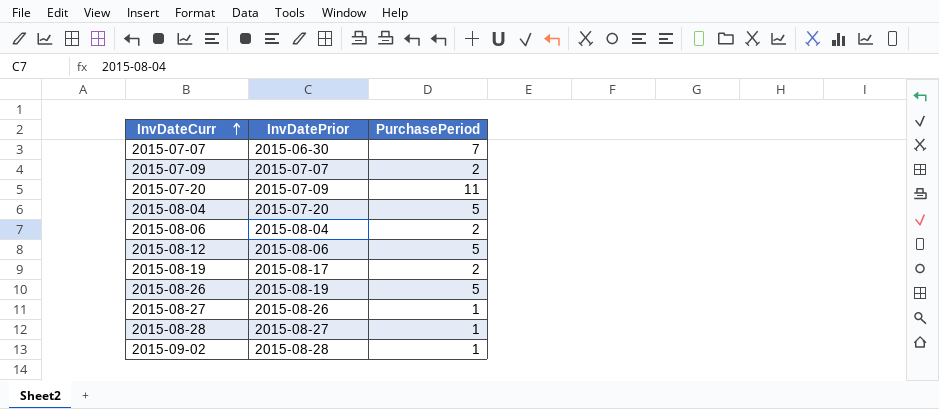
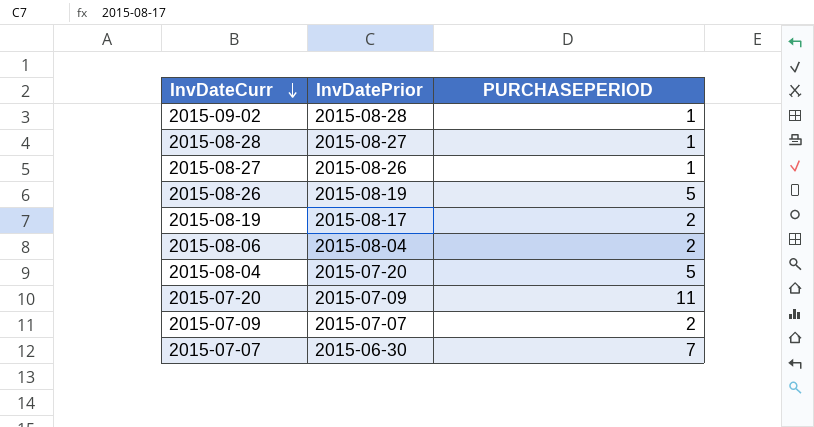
row order: InvDateCurr ascending -> InvDateCurr descending
column name: PurchasePeriod -> PURCHASEPERIOD
row 2015-08-12: 2015-08-06 | 5 -> none

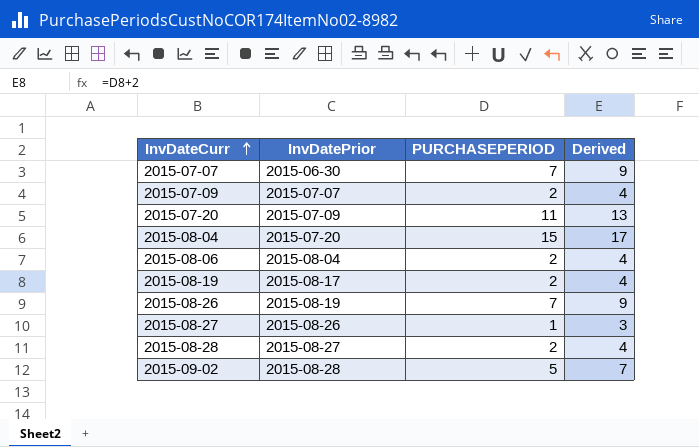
row order: InvDateCurr descending -> InvDateCurr ascending
column Derived | formula: none -> [PURCHASEPERIOD] + 2
2015-08-04 | PURCHASEPERIOD: 5 -> 15
2015-08-26 | PURCHASEPERIOD: 5 -> 7
2015-08-28 | PURCHASEPERIOD: 1 -> 2
2015-09-02 | PURCHASEPERIOD: 1 -> 5

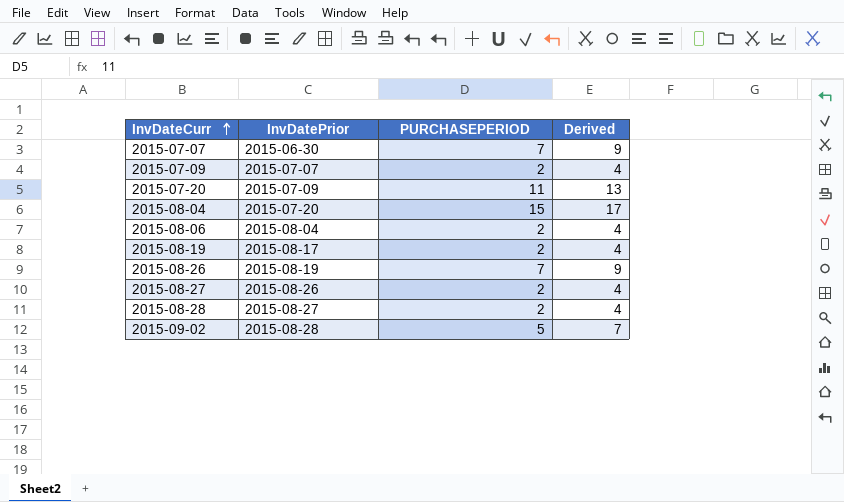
2015-08-27 | PURCHASEPERIOD: 1 -> 2
2015-08-27 | Derived: 3 -> 4

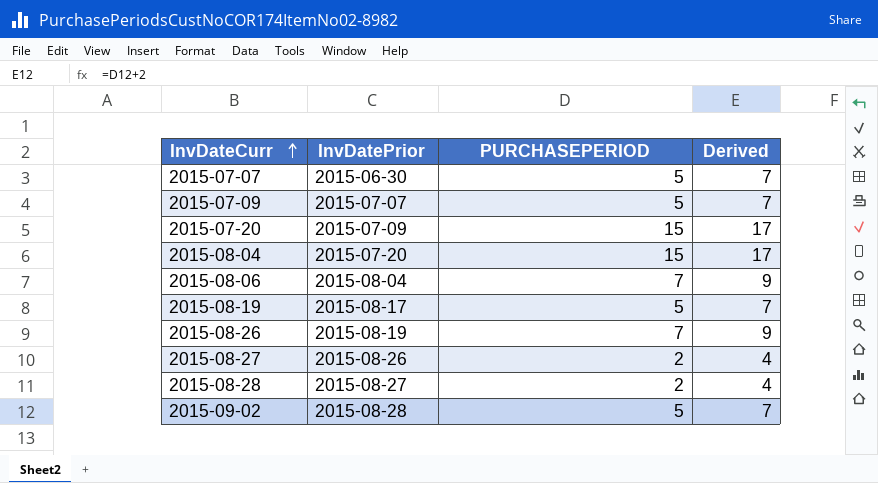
2015-07-07 | PURCHASEPERIOD: 7 -> 5
2015-07-07 | Derived: 9 -> 7
2015-07-09 | PURCHASEPERIOD: 2 -> 5
2015-07-09 | Derived: 4 -> 7
2015-07-20 | PURCHASEPERIOD: 11 -> 15
2015-07-20 | Derived: 13 -> 17
2015-08-06 | PURCHASEPERIOD: 2 -> 7
2015-08-06 | Derived: 4 -> 9
2015-08-19 | PURCHASEPERIOD: 2 -> 5
2015-08-19 | Derived: 4 -> 7

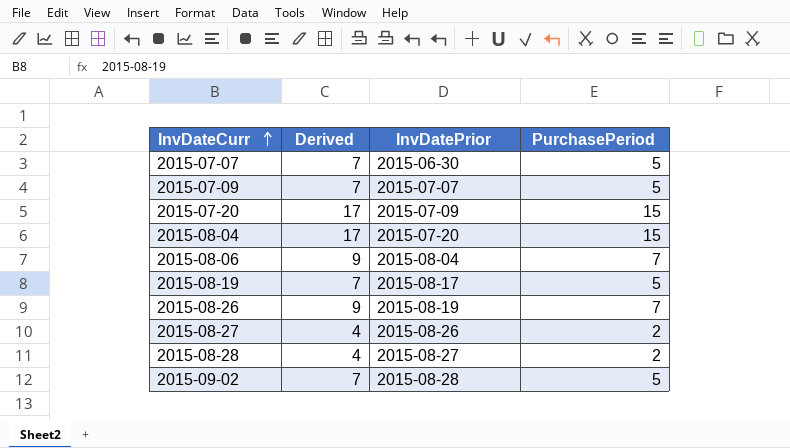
column Derived | position: 4 -> 2
column name: PURCHASEPERIOD -> PurchasePeriod

